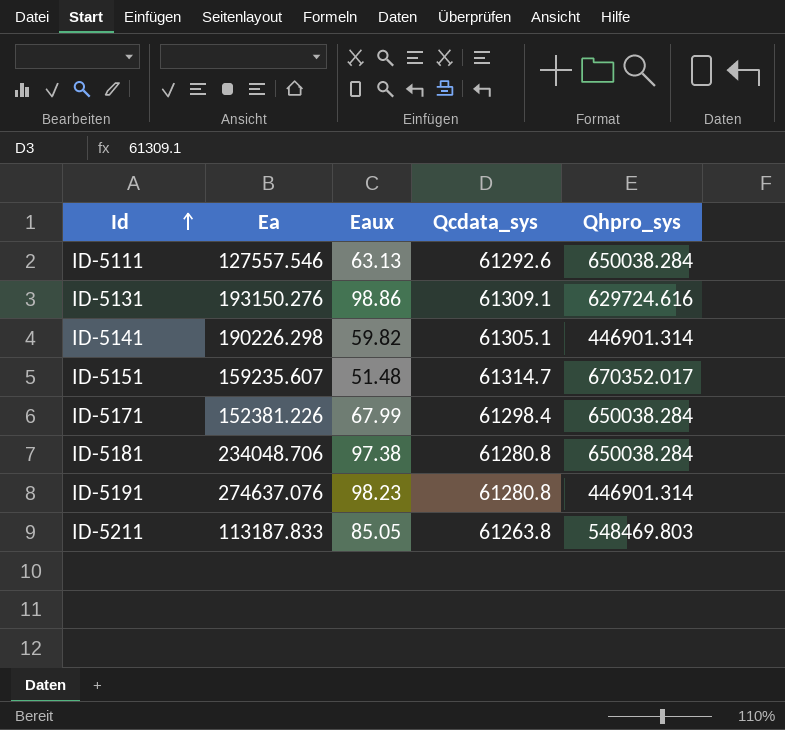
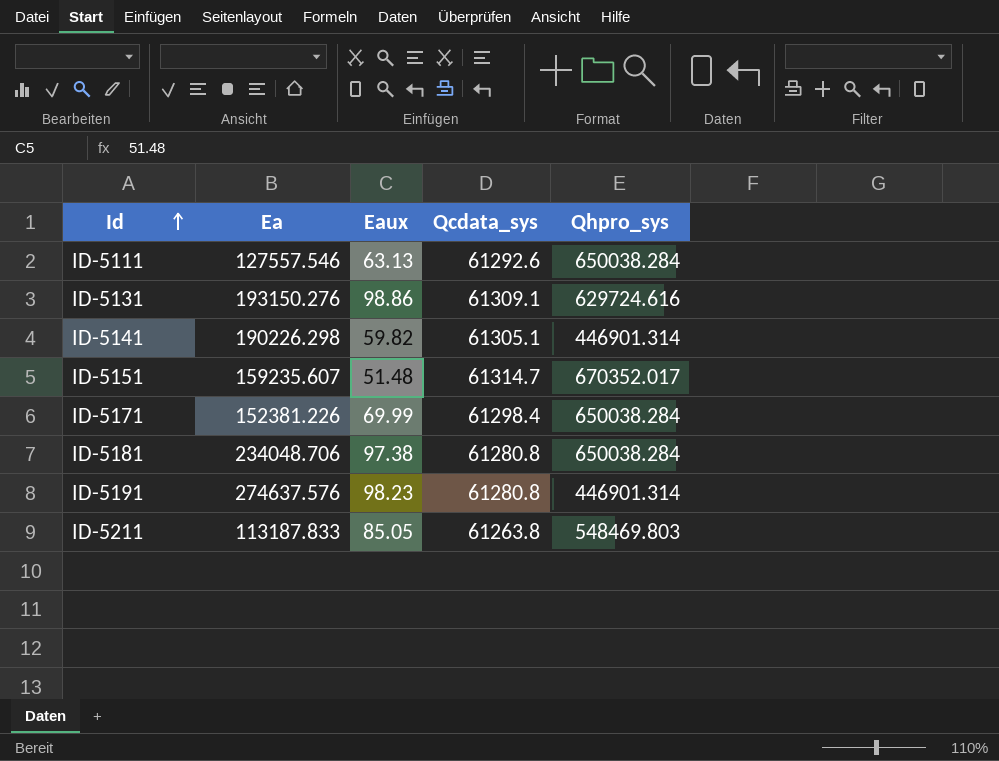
ID-5171 | Eaux: 67.99 -> 69.99
ID-5191 | Ea: 274637.076 -> 274637.576

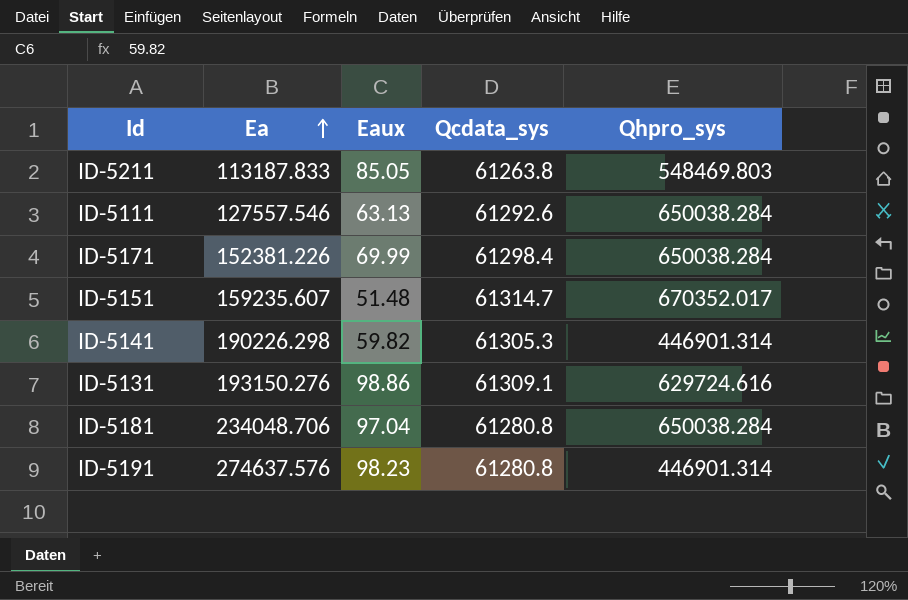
row order: Id ascending -> Ea ascending
ID-5141 | Qcdata_sys: 61305.1 -> 61305.3
ID-5181 | Eaux: 97.38 -> 97.04

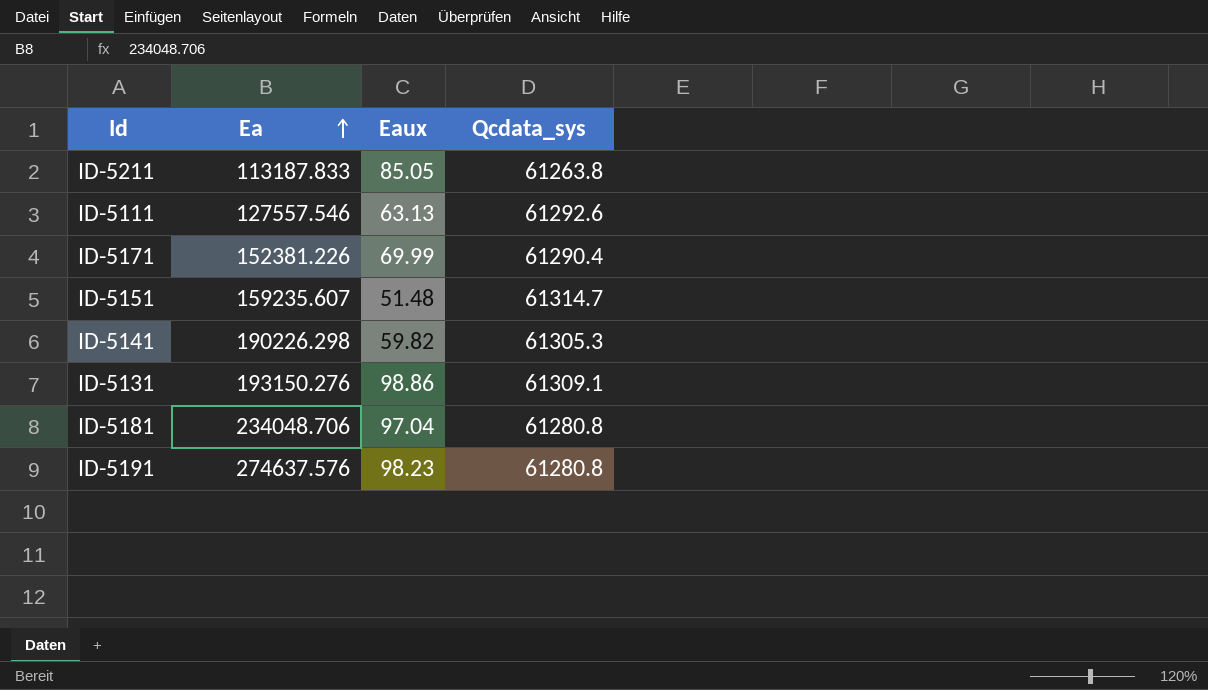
column Qhpro_sys | position: 5 -> none
ID-5171 | Qcdata_sys: 61298.4 -> 61290.4

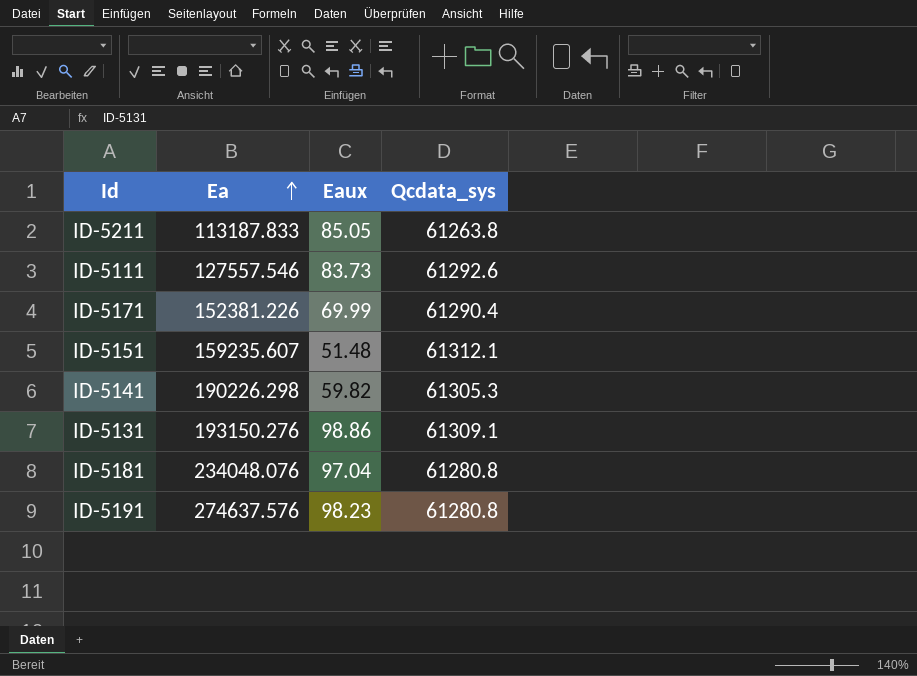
ID-5111 | Eaux: 63.13 -> 83.73
ID-5151 | Qcdata_sys: 61314.7 -> 61312.1
ID-5181 | Ea: 234048.706 -> 234048.076

